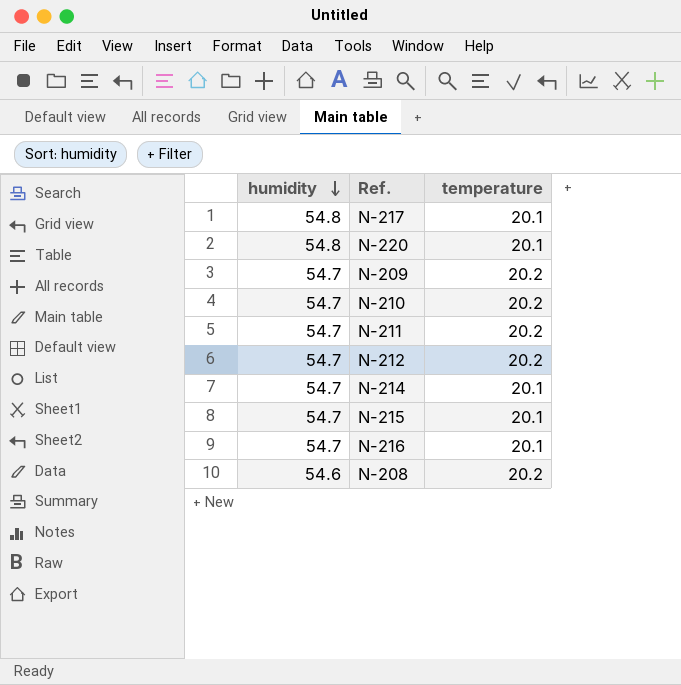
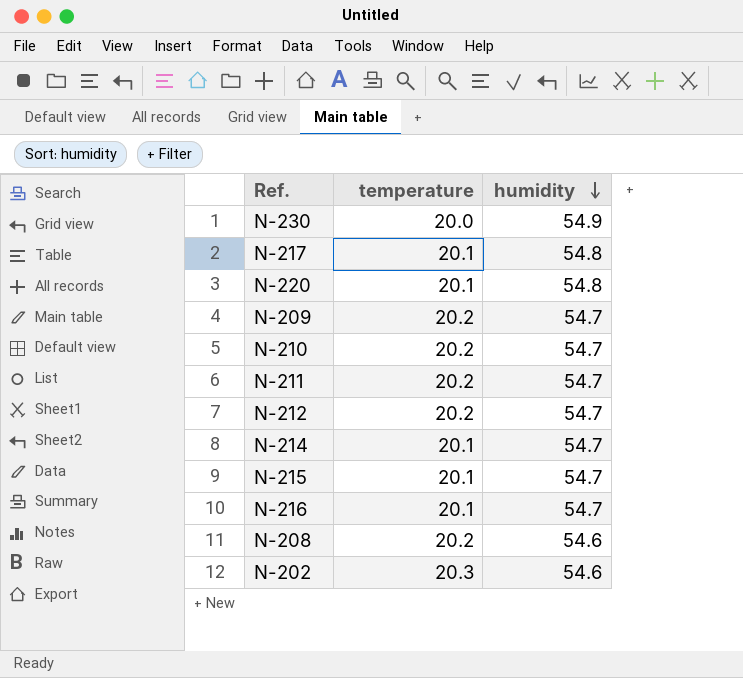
column humidity | position: 1 -> 3
row N-230: none -> 20.0 | 54.9
row N-202: none -> 20.3 | 54.6

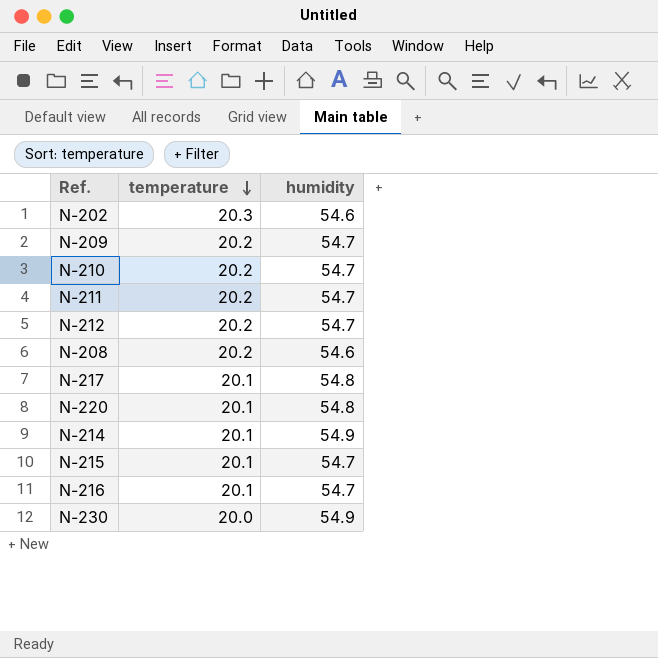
row order: humidity descending -> temperature descending
N-214 | humidity: 54.7 -> 54.9

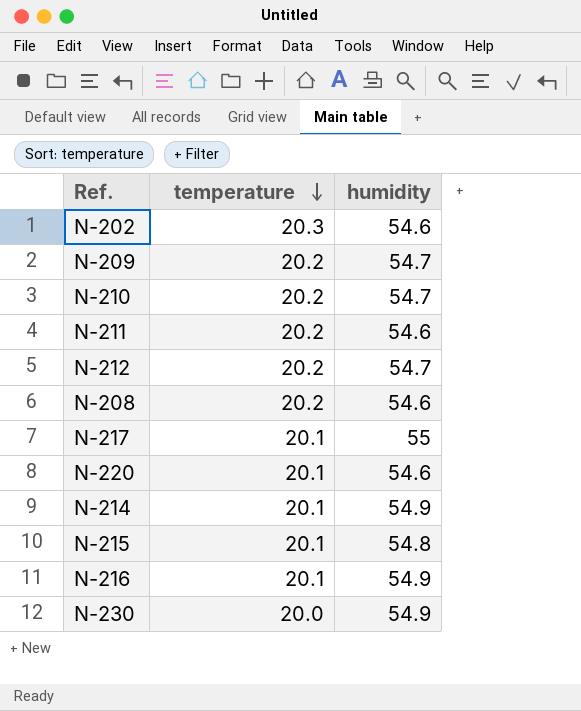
N-211 | humidity: 54.7 -> 54.6
N-217 | humidity: 54.8 -> 55
N-220 | humidity: 54.8 -> 54.6
N-215 | humidity: 54.7 -> 54.8
N-216 | humidity: 54.7 -> 54.9

